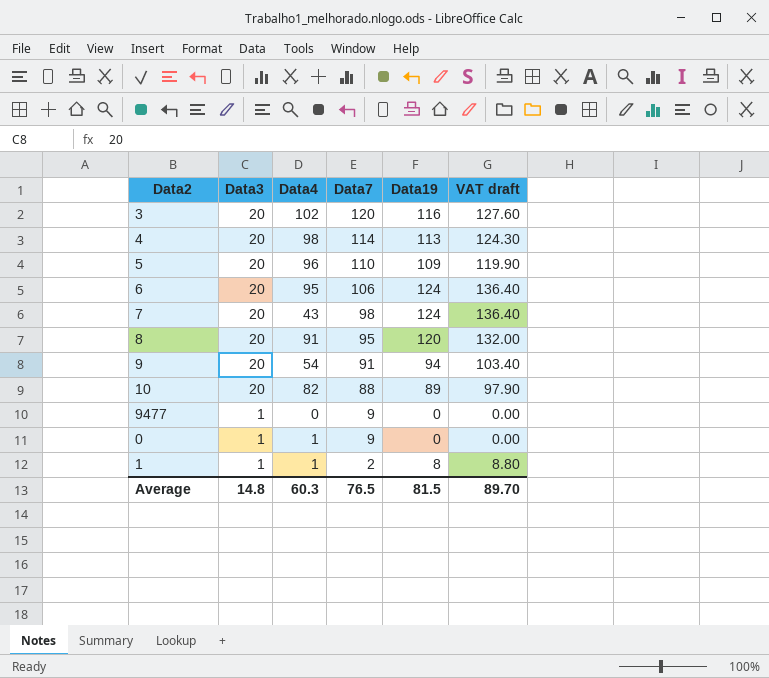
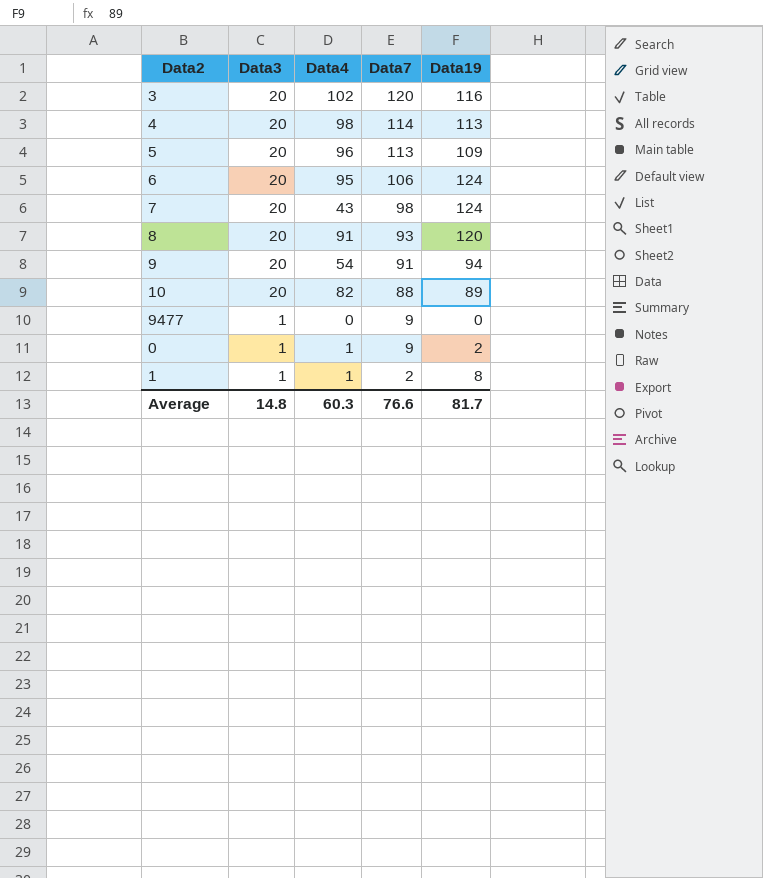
column VAT draft | formula: [Data19] * 1.1 -> none
5 | Data7: 110 -> 113
8 | Data7: 95 -> 93
0 | Data19: 0 -> 2
Average | Data7: 76.5 -> 76.6
Average | Data19: 81.5 -> 81.7

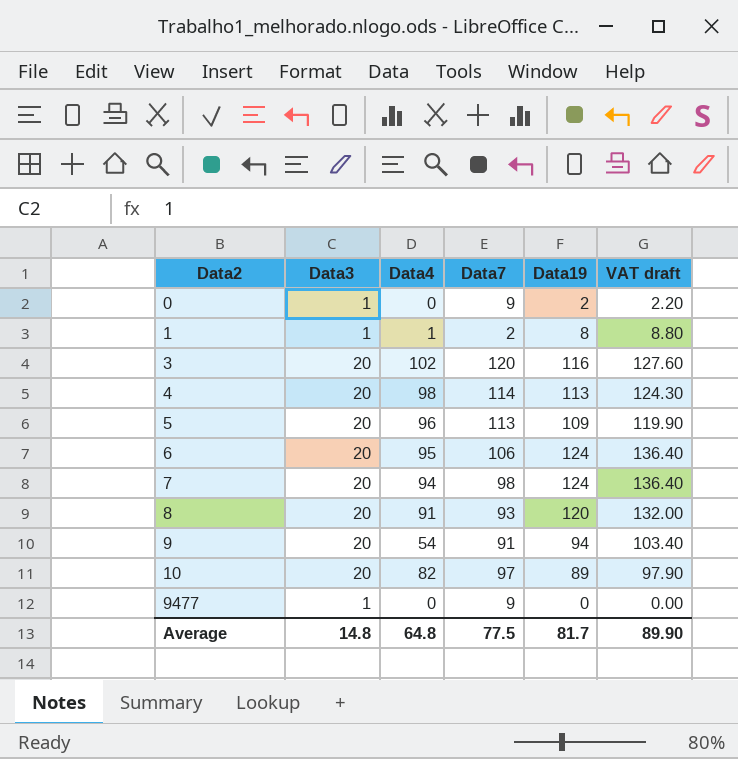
row order: Data3 descending -> Data2 ascending
column VAT draft | formula: none -> [Data19] * 1.1
0 | Data4: 1 -> 0
7 | Data4: 43 -> 94
10 | Data7: 88 -> 97
Average | Data4: 60.3 -> 64.8
Average | Data7: 76.6 -> 77.5

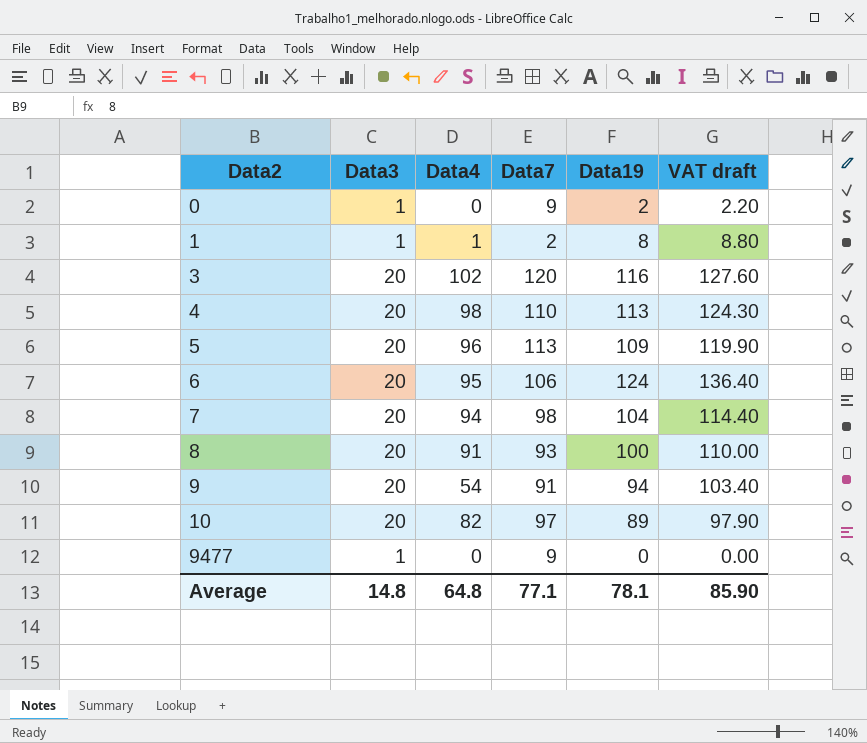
4 | Data7: 114 -> 110
7 | Data19: 124 -> 104
7 | VAT draft: 136.40 -> 114.40
8 | Data19: 120 -> 100
8 | VAT draft: 132.00 -> 110.00
Average | Data7: 77.5 -> 77.1
Average | Data19: 81.7 -> 78.1
Average | VAT draft: 89.90 -> 85.90

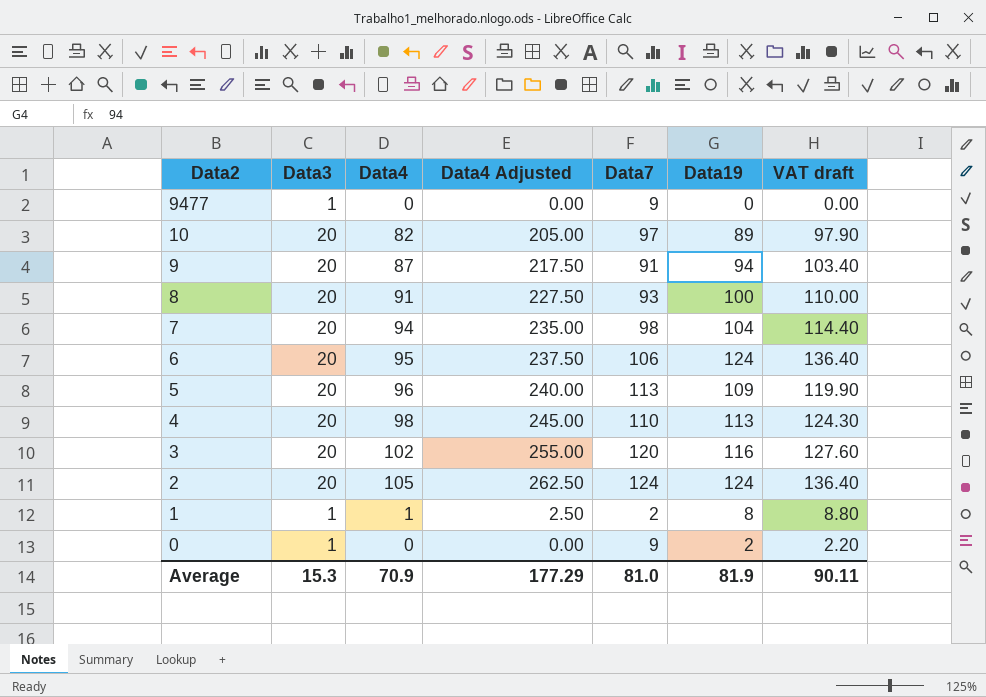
row order: Data2 ascending -> Data2 descending
column Data4 Adjusted | formula: none -> [Data4] * 2.5
9 | Data4: 54 -> 87
row 2: none -> 20 | 105 | 262.50 | 124 | 124 | 136.40
Average | Data3: 14.8 -> 15.3
Average | Data4: 64.8 -> 70.9
Average | Data7: 77.1 -> 81.0
Average | Data19: 78.1 -> 81.9
Average | VAT draft: 85.90 -> 90.11

